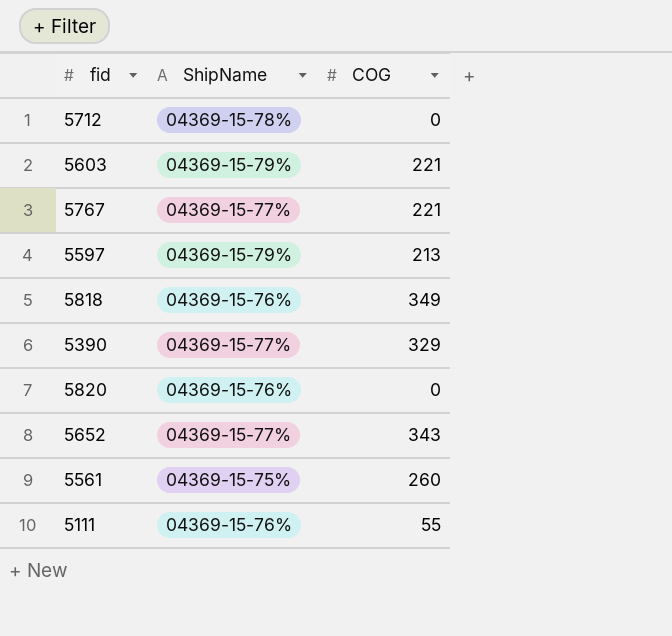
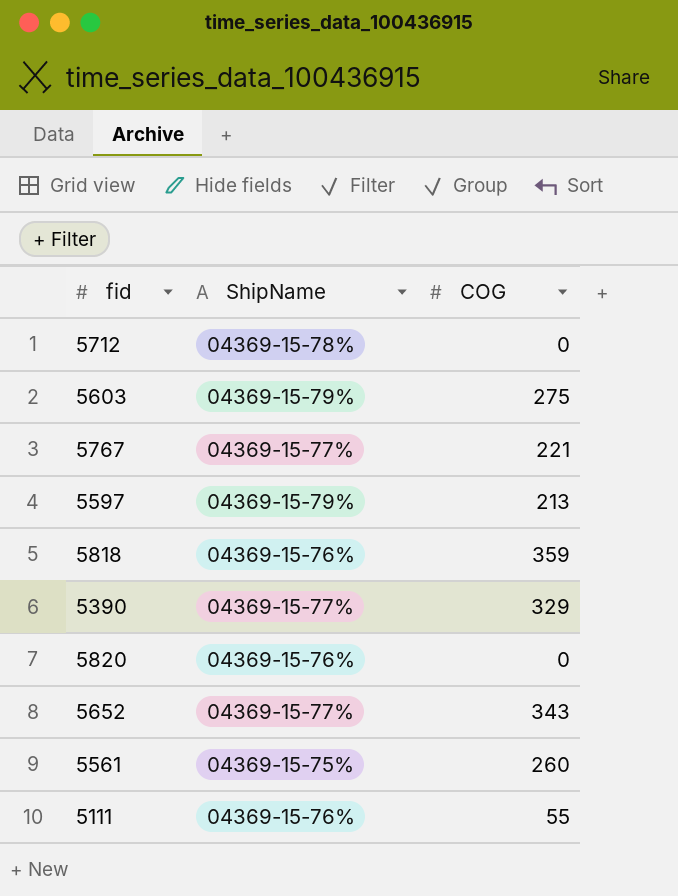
5603 | COG: 221 -> 275
5818 | COG: 349 -> 359

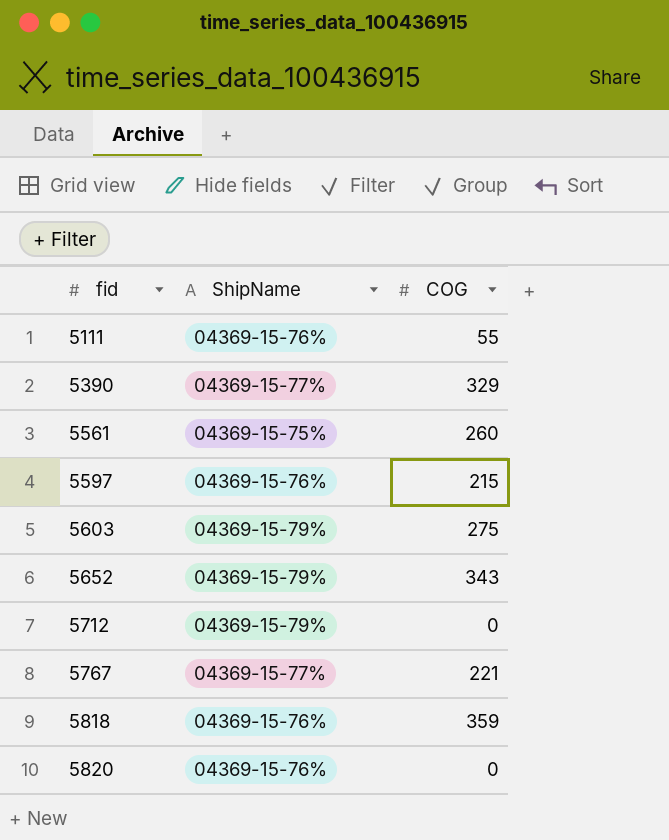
row order: none -> fid ascending
5597 | ShipName: 04369-15-79% -> 04369-15-76%
5597 | COG: 213 -> 215
5652 | ShipName: 04369-15-77% -> 04369-15-79%
5712 | ShipName: 04369-15-78% -> 04369-15-79%

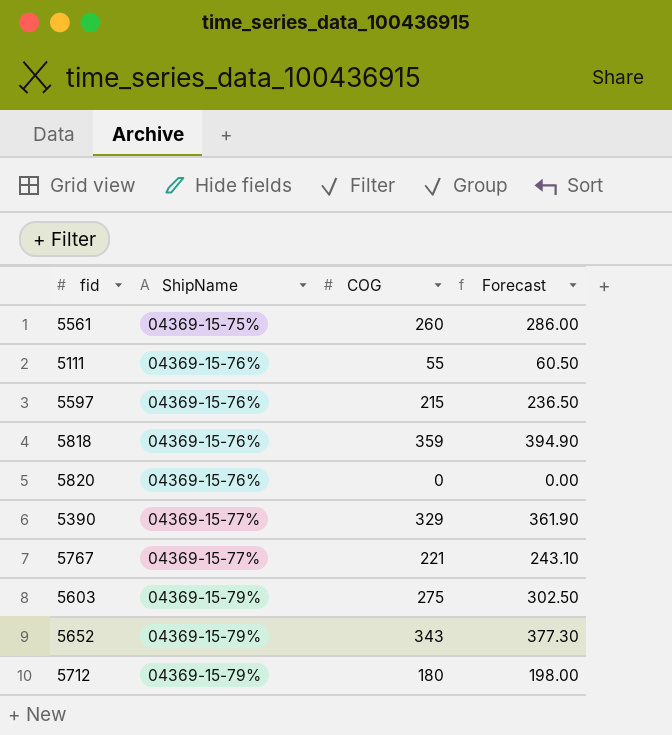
row order: fid ascending -> ShipName ascending
column Forecast | formula: none -> [COG] * 1.1
5712 | COG: 0 -> 180

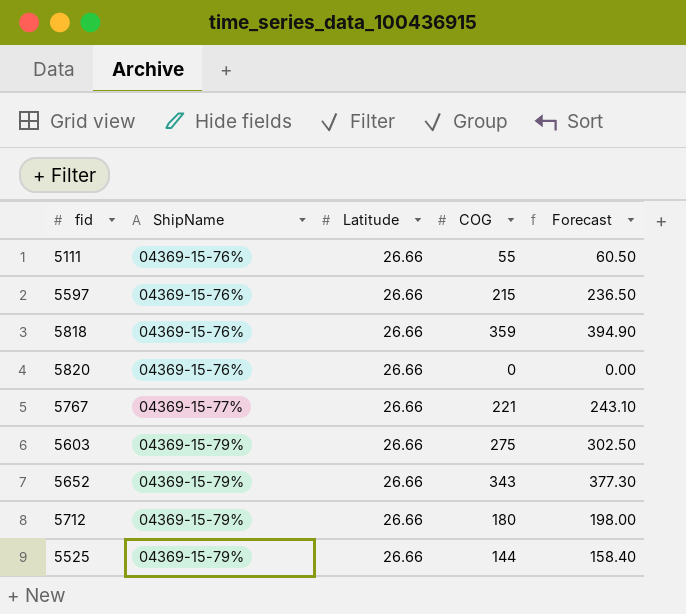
column Latitude | position: none -> 3
row 5561: 04369-15-75% | 260 | 286.00 -> none
row 5390: 04369-15-77% | 329 | 361.90 -> none
row 5525: none -> 04369-15-79% | 26.66 | 144 | 158.40

